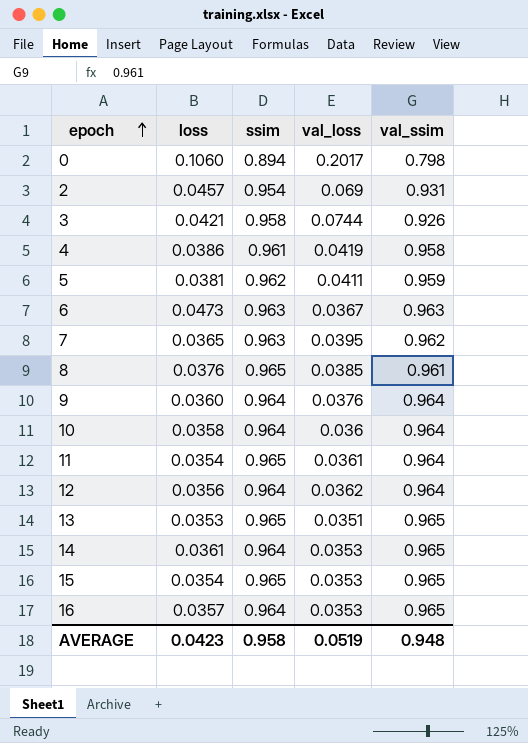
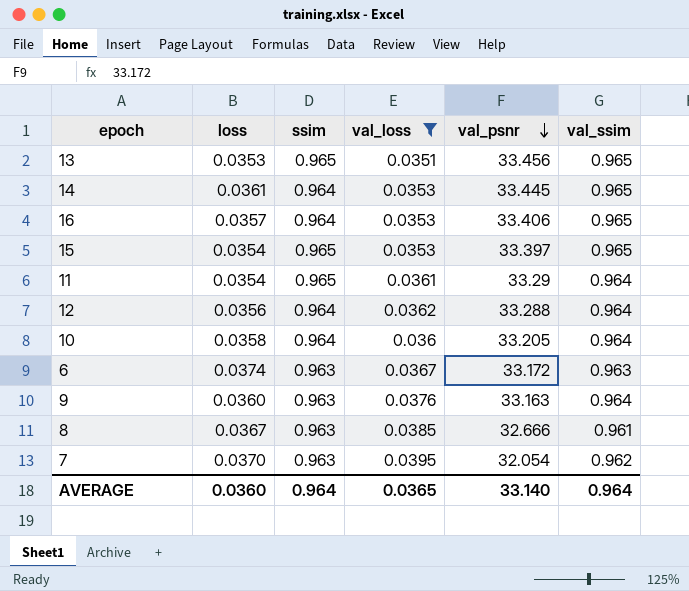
filter: none -> val_loss <= 0.0395
row order: epoch ascending -> val_psnr descending
column val_psnr | position: none -> 5
6 | loss: 0.0473 -> 0.0374
9 | ssim: 0.964 -> 0.963
8 | loss: 0.0376 -> 0.0367
8 | ssim: 0.965 -> 0.963
7 | loss: 0.0365 -> 0.0370
AVERAGE | loss: 0.0423 -> 0.0360
AVERAGE | ssim: 0.958 -> 0.964
AVERAGE | val_loss: 0.0519 -> 0.0365
AVERAGE | val_ssim: 0.948 -> 0.964

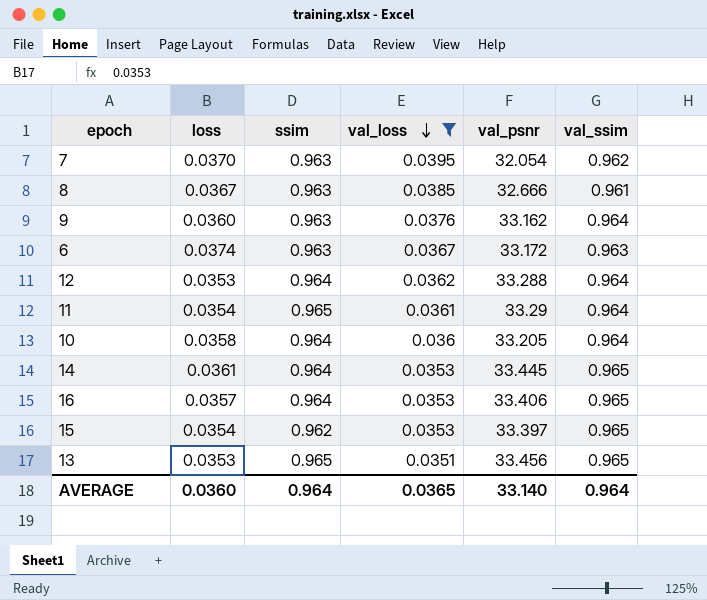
row order: val_psnr descending -> val_loss descending
9 | val_psnr: 33.163 -> 33.162
12 | loss: 0.0356 -> 0.0353
15 | ssim: 0.965 -> 0.962

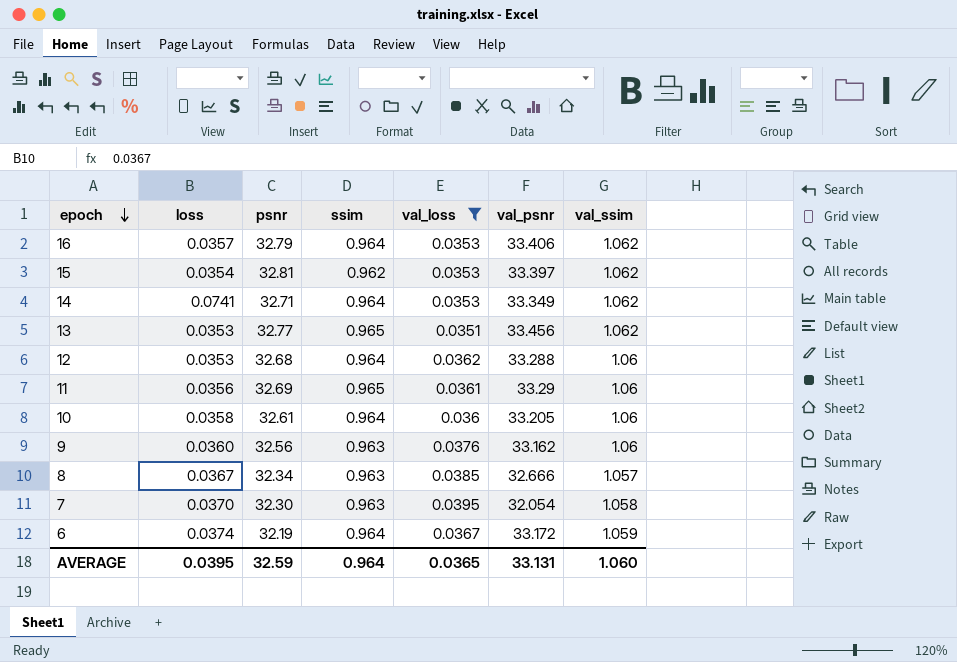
row order: val_loss descending -> epoch descending
column psnr | position: none -> 3
16 | val_ssim: 0.965 -> 1.062
15 | val_ssim: 0.965 -> 1.062
14 | loss: 0.0361 -> 0.0741
14 | val_psnr: 33.445 -> 33.349
14 | val_ssim: 0.965 -> 1.062
13 | val_ssim: 0.965 -> 1.062
12 | val_ssim: 0.964 -> 1.06
11 | loss: 0.0354 -> 0.0356
11 | val_ssim: 0.964 -> 1.06
10 | val_ssim: 0.964 -> 1.06
9 | val_ssim: 0.964 -> 1.06
8 | val_ssim: 0.961 -> 1.057
7 | val_ssim: 0.962 -> 1.058
6 | ssim: 0.963 -> 0.964
6 | val_ssim: 0.963 -> 1.059
AVERAGE | loss: 0.0360 -> 0.0395
AVERAGE | val_psnr: 33.140 -> 33.131
AVERAGE | val_ssim: 0.964 -> 1.060

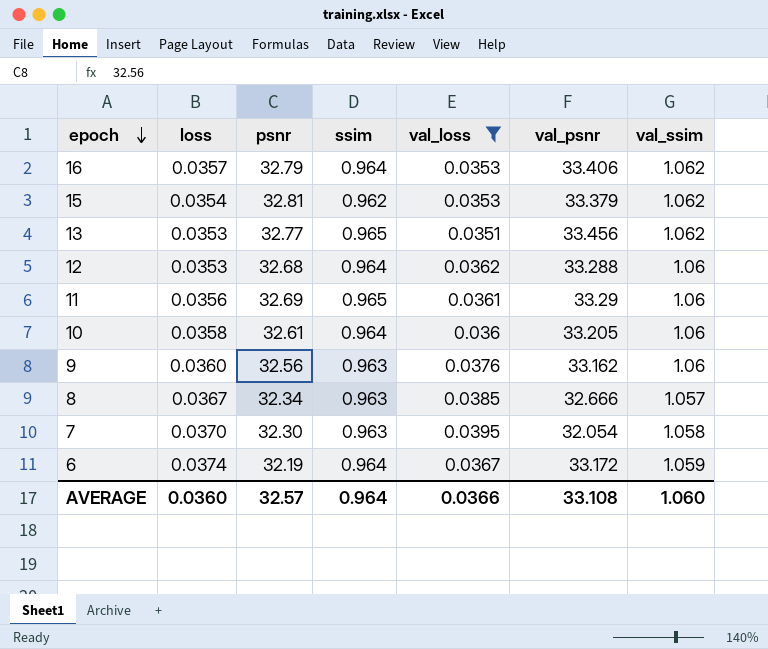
row 14: 0.0741 | 32.71 | 0.964 | 0.0353 | 33.349 | 1.062 -> none
15 | val_psnr: 33.397 -> 33.379
AVERAGE | loss: 0.0395 -> 0.0360
AVERAGE | psnr: 32.59 -> 32.57
AVERAGE | val_loss: 0.0365 -> 0.0366
AVERAGE | val_psnr: 33.131 -> 33.108

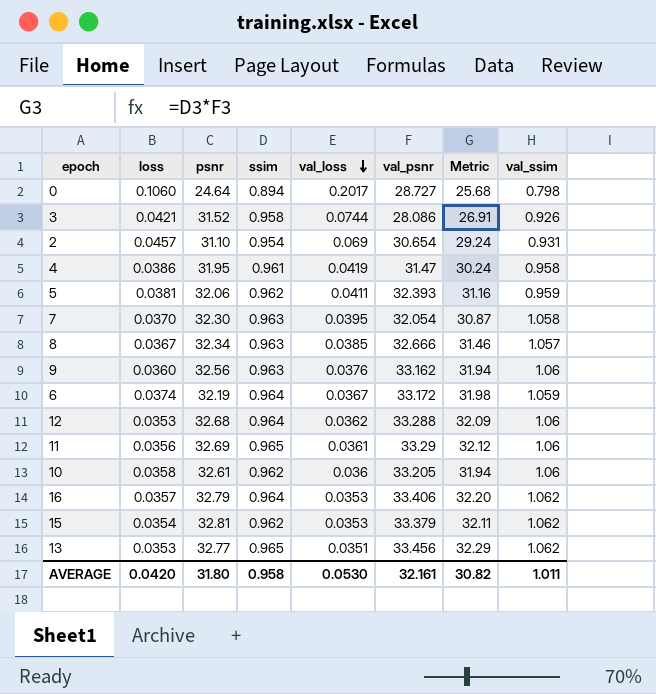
filter: val_loss <= 0.0395 -> none
row order: epoch descending -> val_loss descending
column Metric | formula: none -> [ssim] * [val_psnr]
10 | ssim: 0.964 -> 0.962
AVERAGE | loss: 0.0360 -> 0.0420
AVERAGE | psnr: 32.57 -> 31.80
AVERAGE | ssim: 0.964 -> 0.958
AVERAGE | val_loss: 0.0366 -> 0.0530
AVERAGE | val_psnr: 33.108 -> 32.161
AVERAGE | val_ssim: 1.060 -> 1.011

